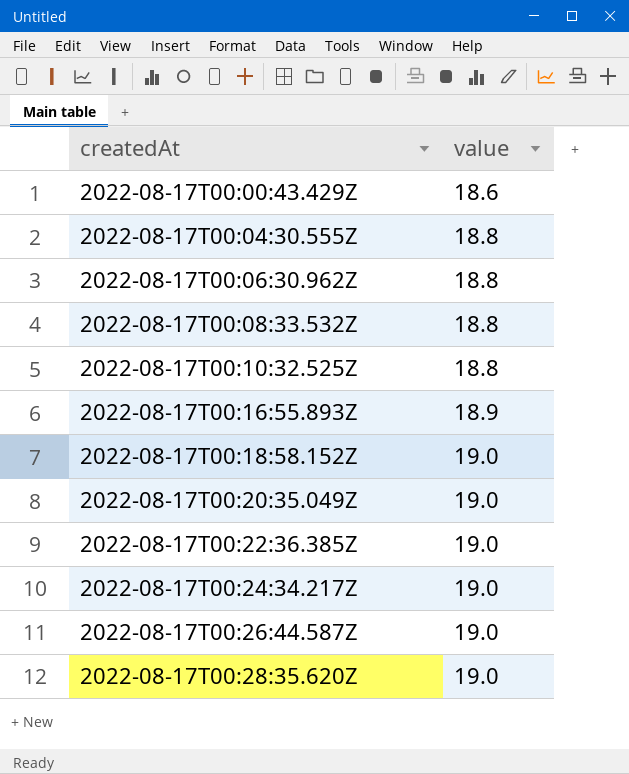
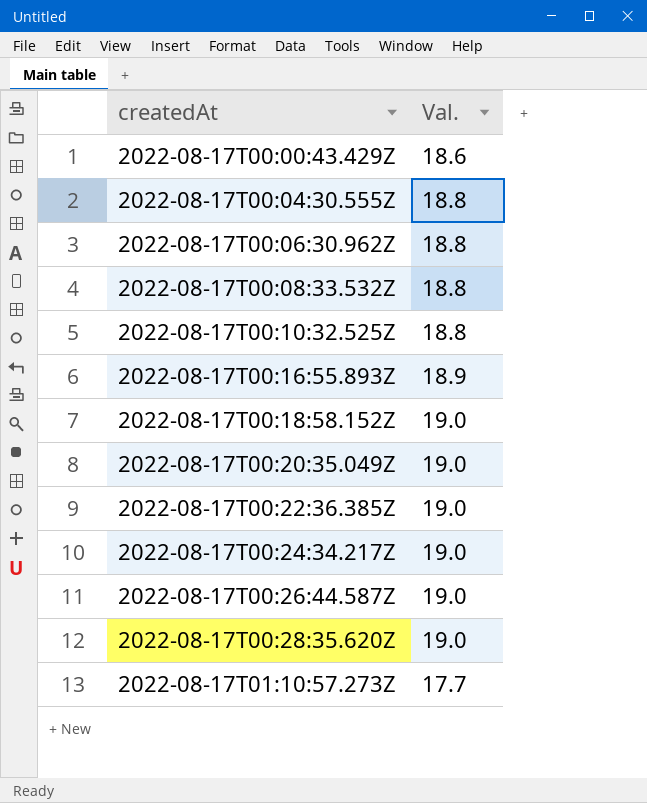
column name: value -> Val.
row 2022-08-17T01:10:57.273Z: none -> 17.7

